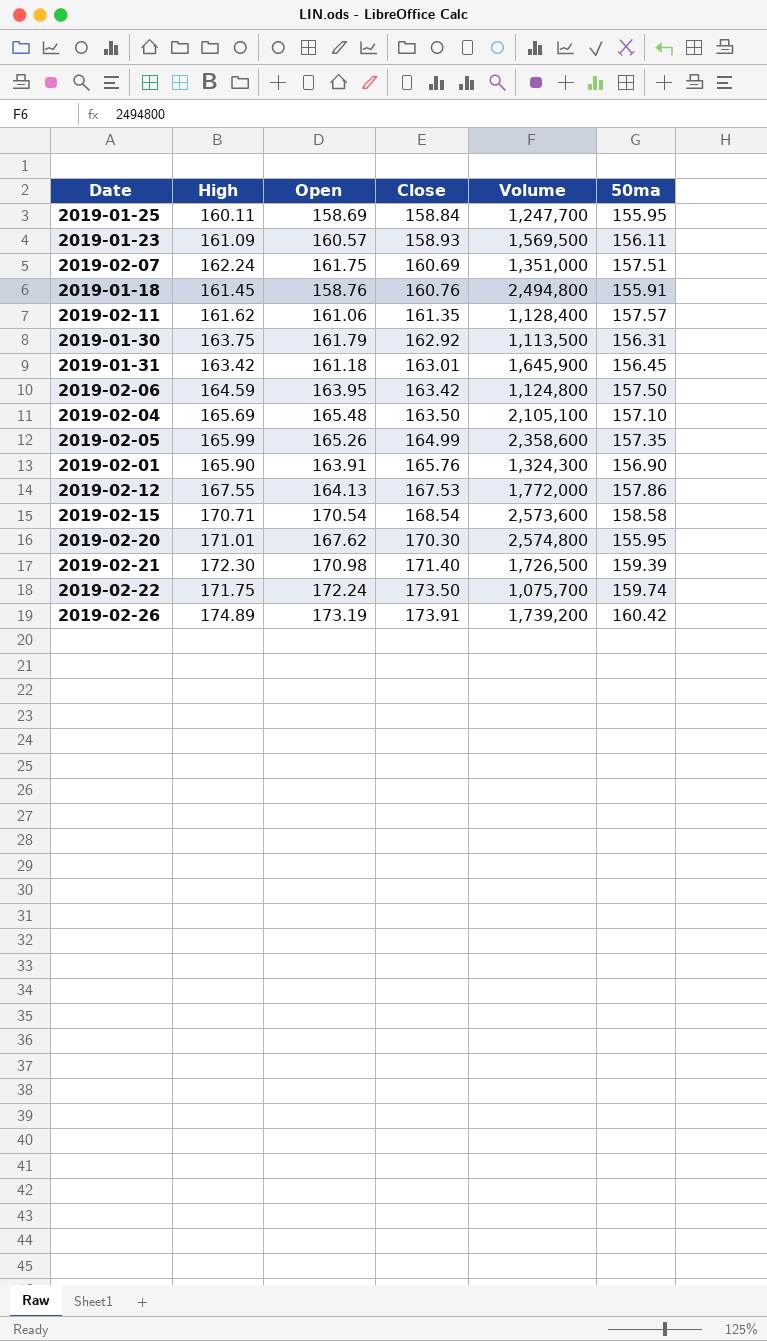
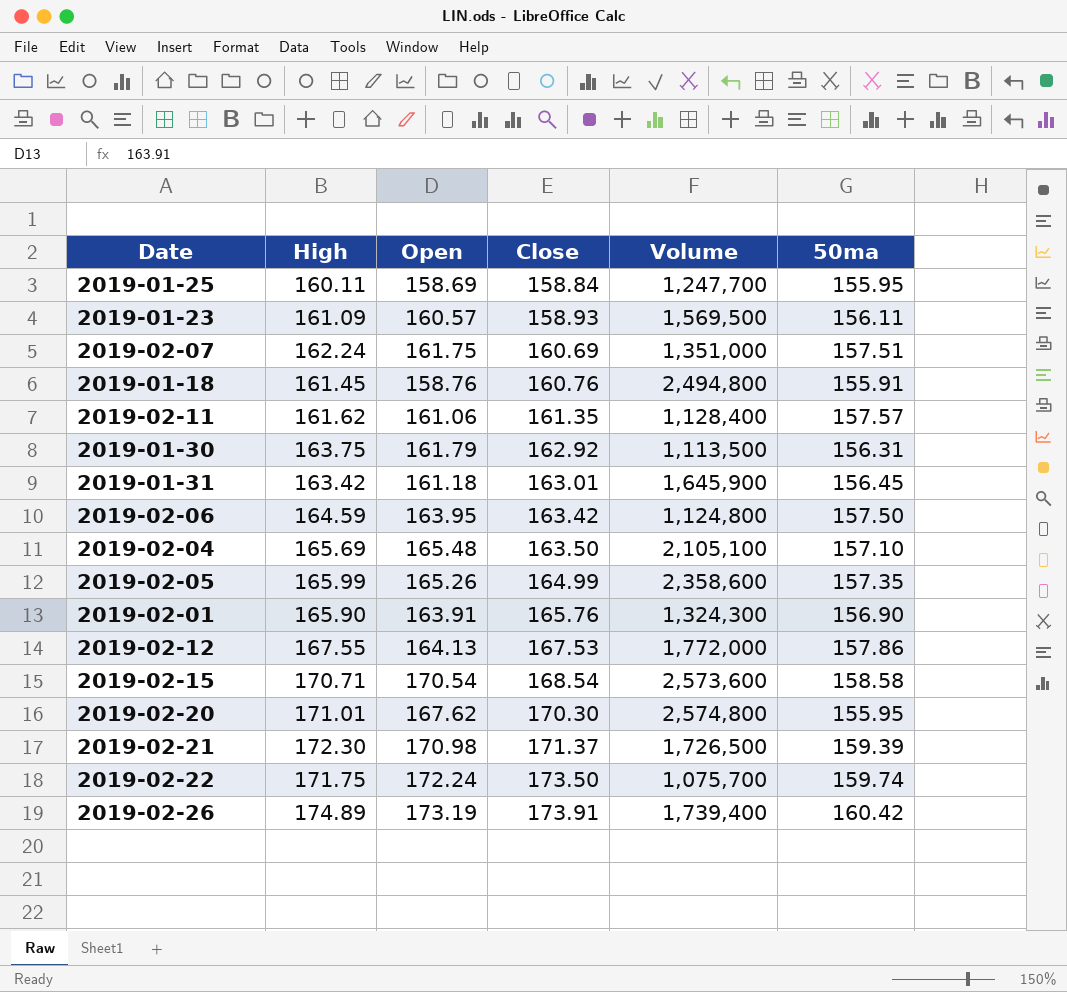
2019-02-21 | Close: 171.40 -> 171.37
2019-02-26 | Volume: 1,739,200 -> 1,739,400

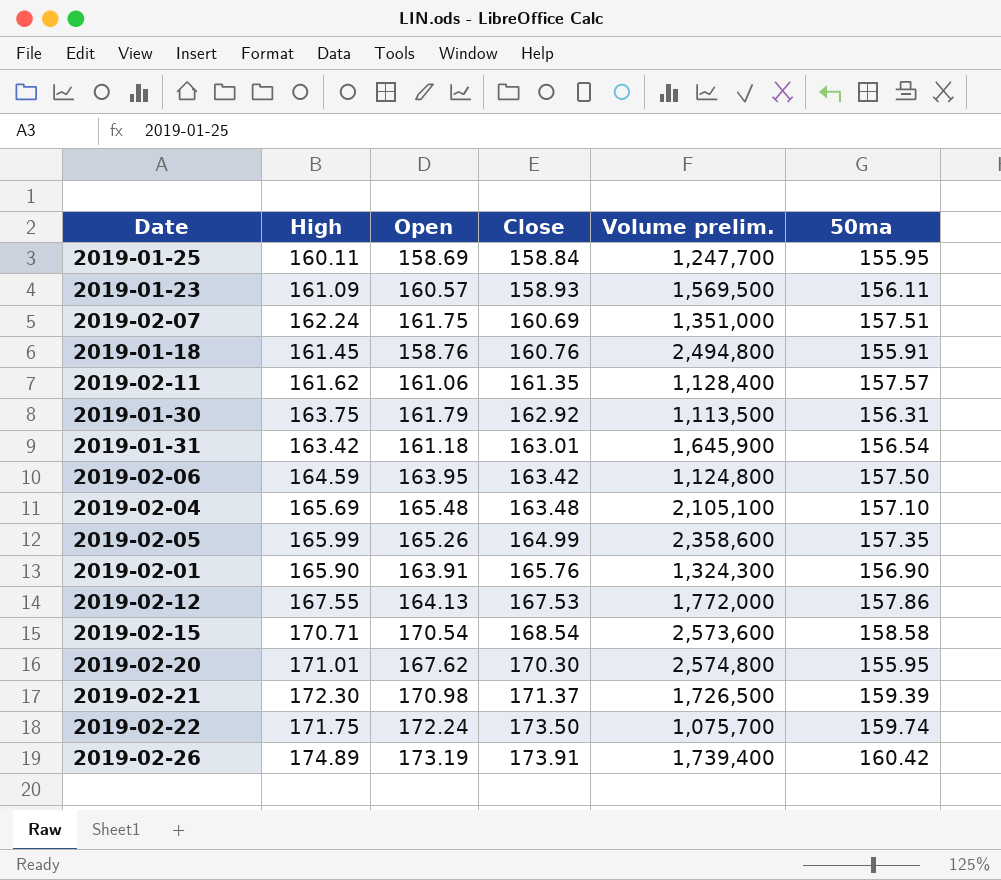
column name: Volume -> Volume prelim.
2019-01-31 | 50ma: 156.45 -> 156.54
2019-02-04 | Close: 163.50 -> 163.48

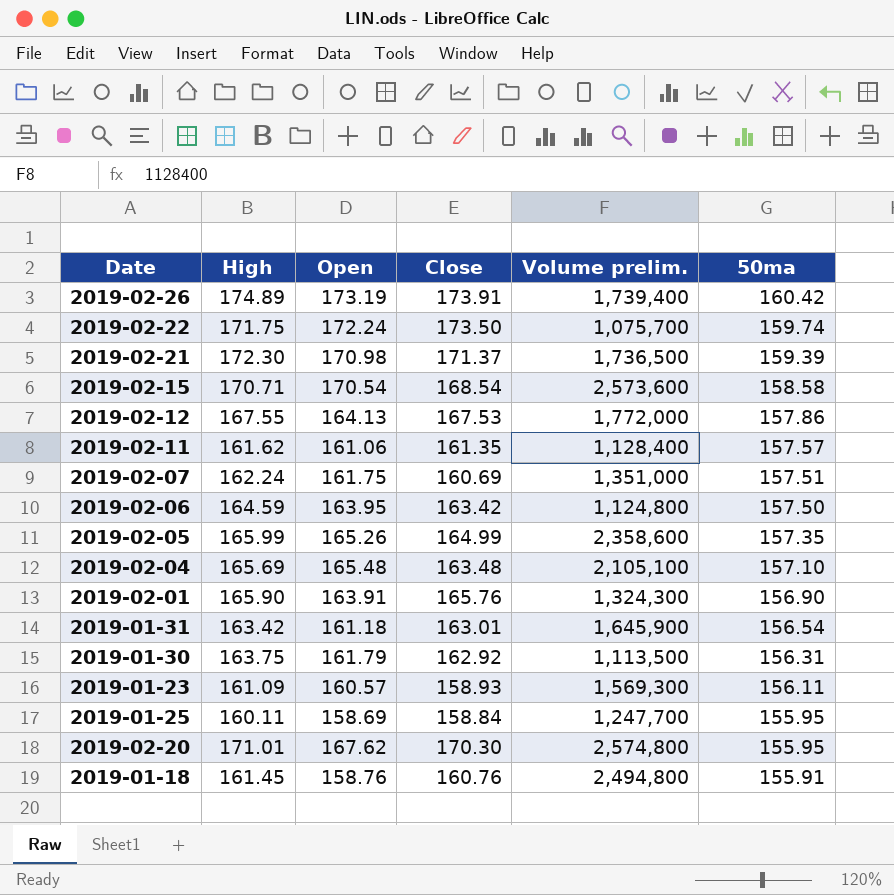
row order: Close ascending -> 50ma descending
2019-02-21 | Volume prelim.: 1,726,500 -> 1,736,500
2019-01-23 | Volume prelim.: 1,569,500 -> 1,569,300

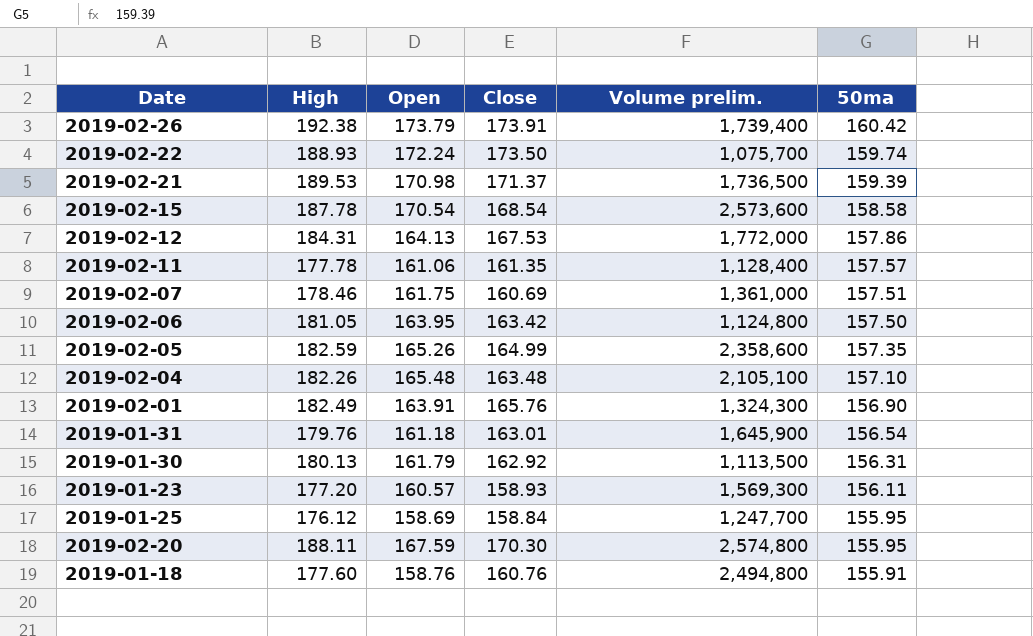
2019-02-26 | High: 174.89 -> 192.38
2019-02-26 | Open: 173.19 -> 173.79
2019-02-22 | High: 171.75 -> 188.93
2019-02-21 | High: 172.30 -> 189.53
2019-02-15 | High: 170.71 -> 187.78
2019-02-12 | High: 167.55 -> 184.31
2019-02-11 | High: 161.62 -> 177.78
2019-02-07 | High: 162.24 -> 178.46
2019-02-07 | Volume prelim.: 1,351,000 -> 1,361,000
2019-02-06 | High: 164.59 -> 181.05
2019-02-05 | High: 165.99 -> 182.59
2019-02-04 | High: 165.69 -> 182.26
2019-02-01 | High: 165.90 -> 182.49
2019-01-31 | High: 163.42 -> 179.76
2019-01-30 | High: 163.75 -> 180.13
2019-01-23 | High: 161.09 -> 177.20
2019-01-25 | High: 160.11 -> 176.12
2019-02-20 | High: 171.01 -> 188.11
2019-02-20 | Open: 167.62 -> 167.59
2019-01-18 | High: 161.45 -> 177.60

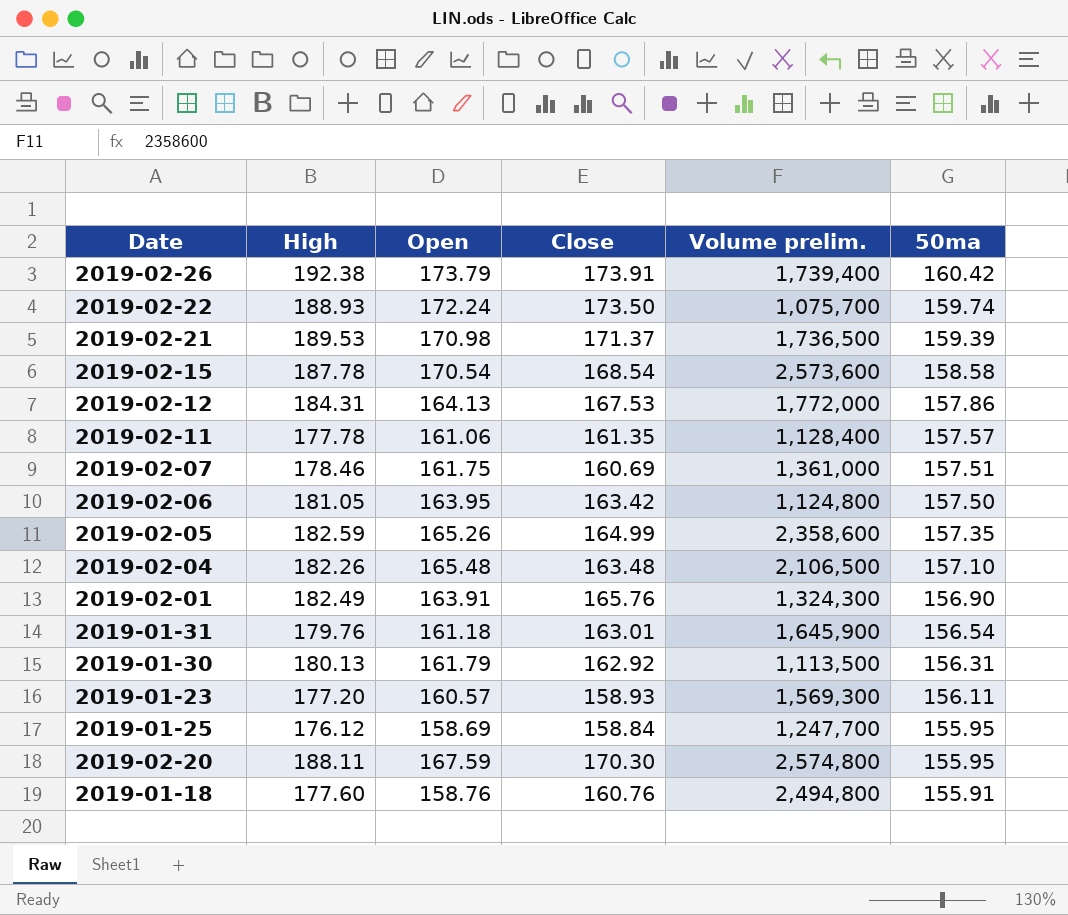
2019-02-04 | Volume prelim.: 2,105,100 -> 2,106,500

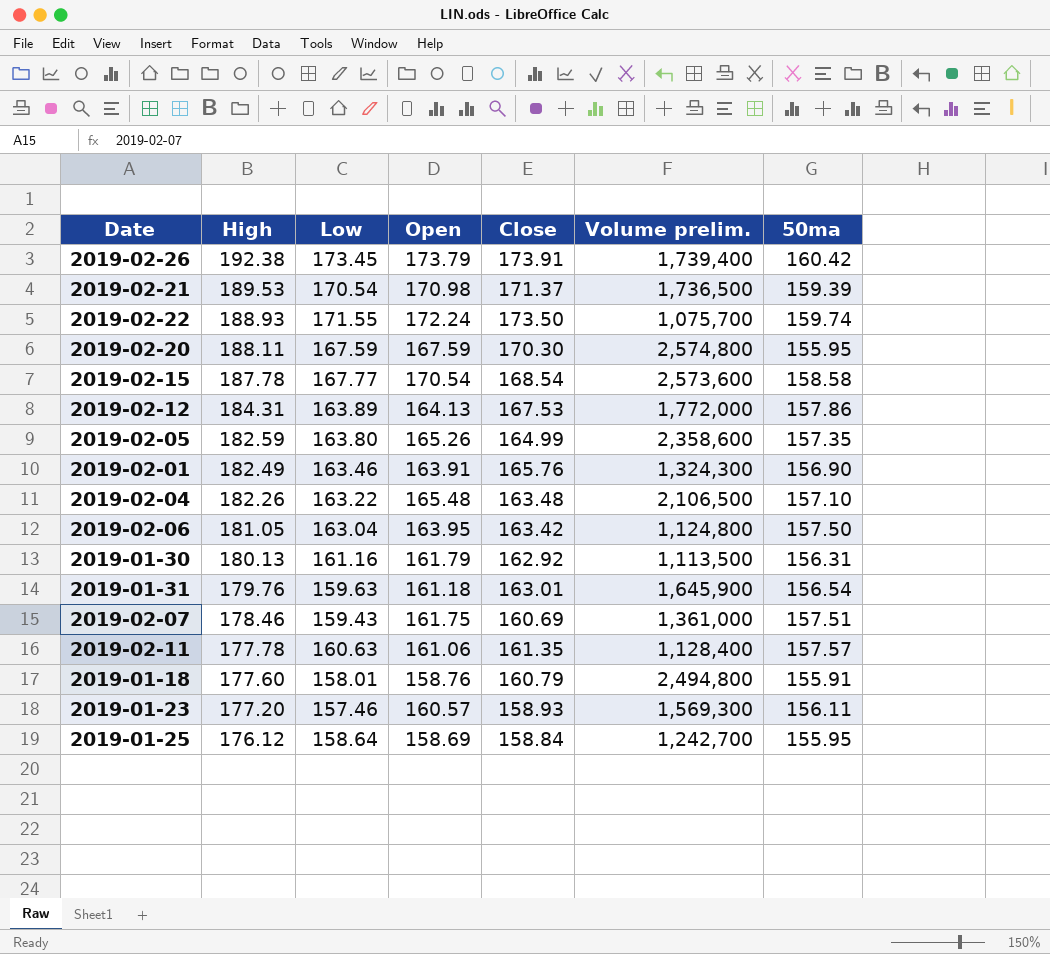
row order: 50ma descending -> High descending
column Low | position: none -> 3
2019-01-18 | Close: 160.76 -> 160.79
2019-01-25 | Volume prelim.: 1,247,700 -> 1,242,700

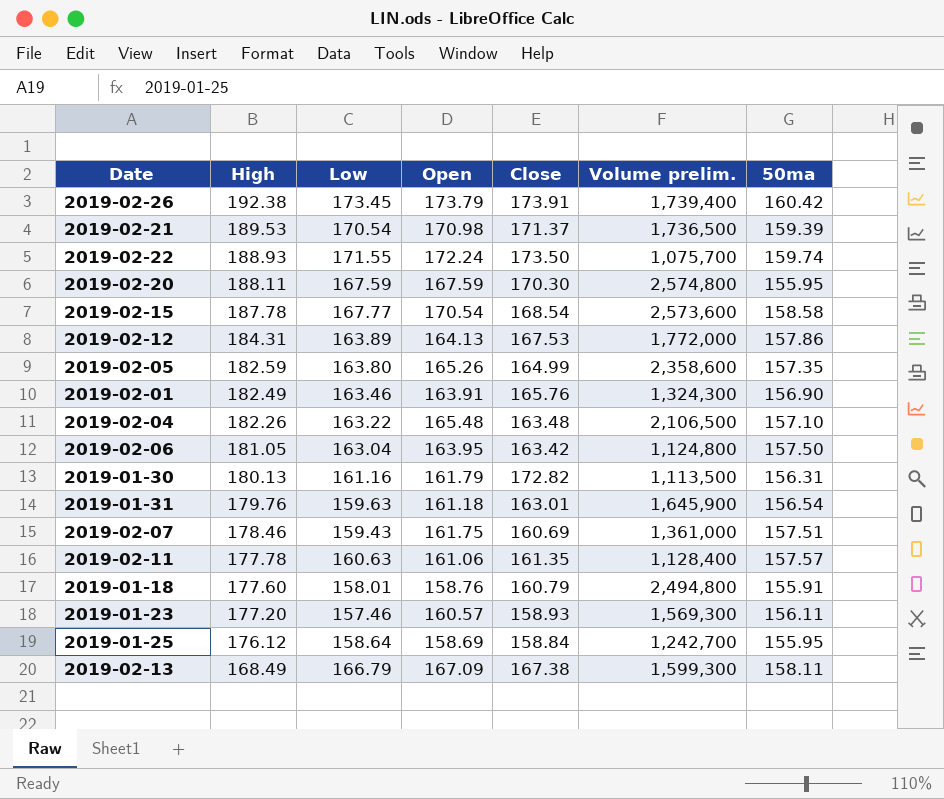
2019-01-30 | Close: 162.92 -> 172.82
row 2019-02-13: none -> 168.49 | 166.79 | 167.09 | 167.38 | 1,599,300 | 158.11

